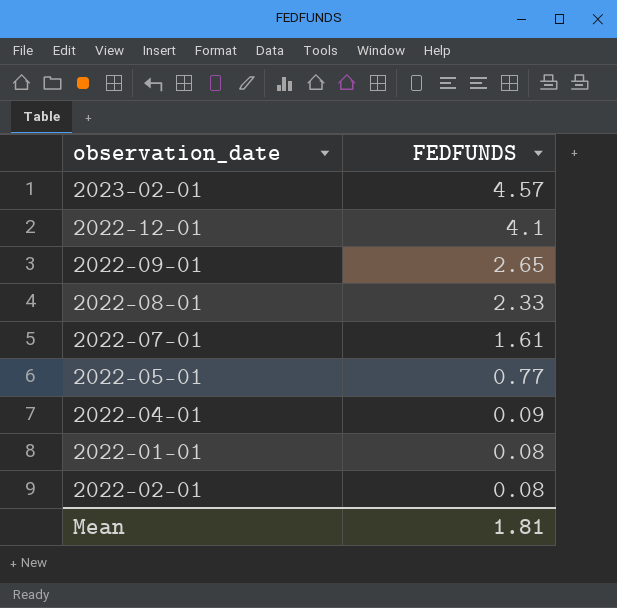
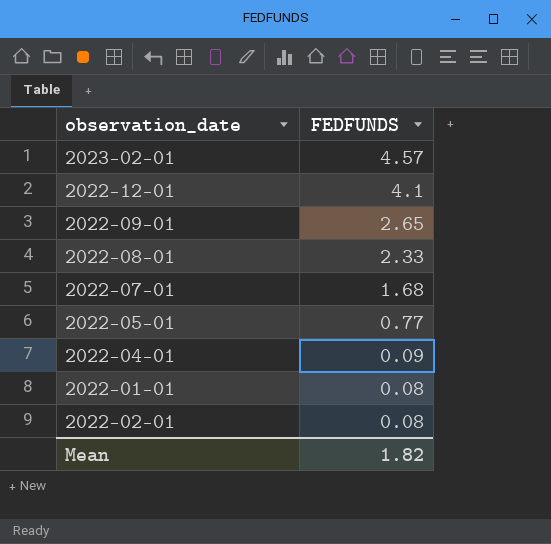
2022-07-01 | FEDFUNDS: 1.61 -> 1.68
Mean | FEDFUNDS: 1.81 -> 1.82

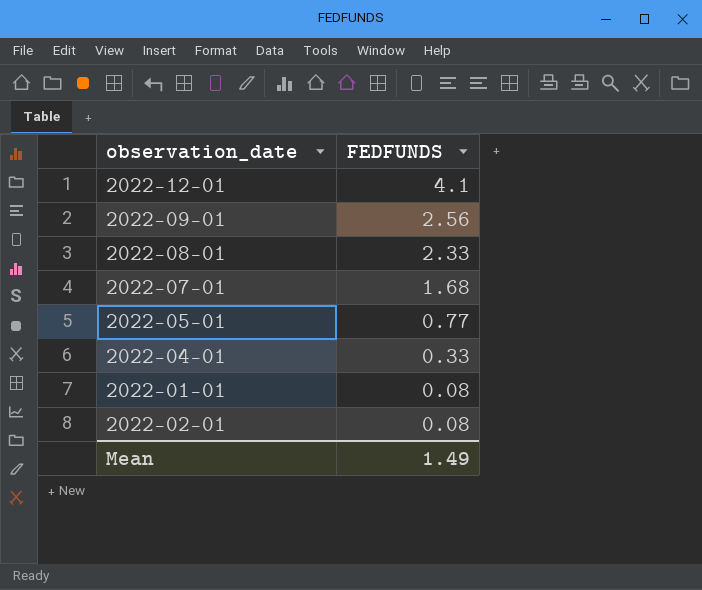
row 2023-02-01: 4.57 -> none
2022-09-01 | FEDFUNDS: 2.65 -> 2.56
2022-04-01 | FEDFUNDS: 0.09 -> 0.33
Mean | FEDFUNDS: 1.82 -> 1.49

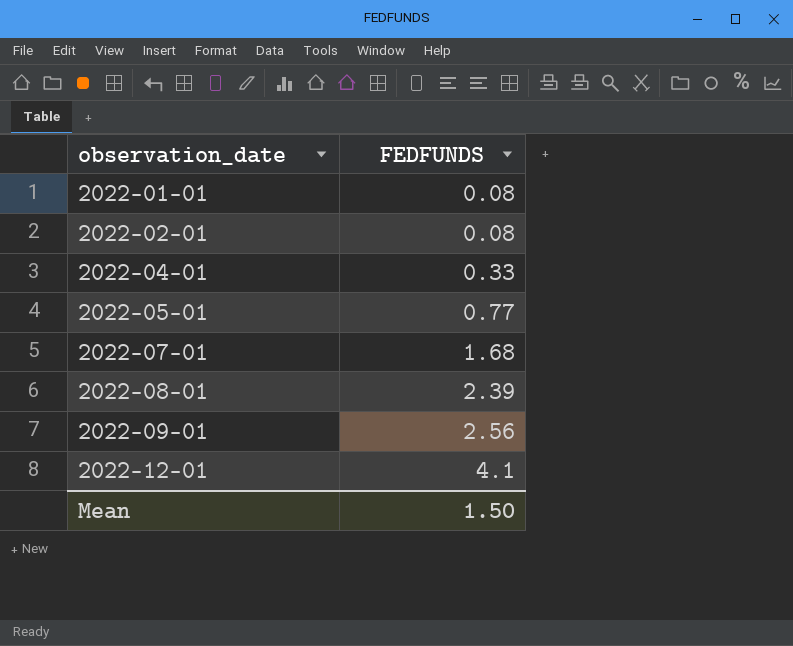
row order: FEDFUNDS descending -> observation_date ascending
2022-08-01 | FEDFUNDS: 2.33 -> 2.39
Mean | FEDFUNDS: 1.49 -> 1.50

